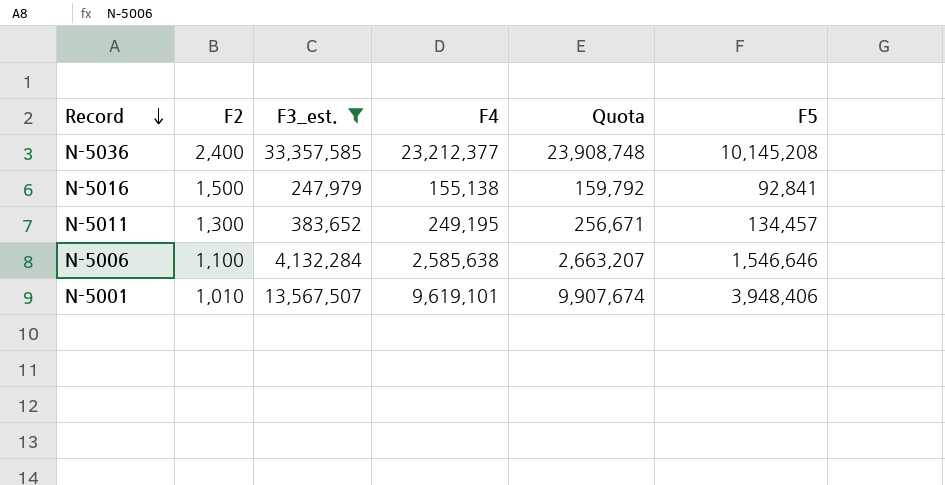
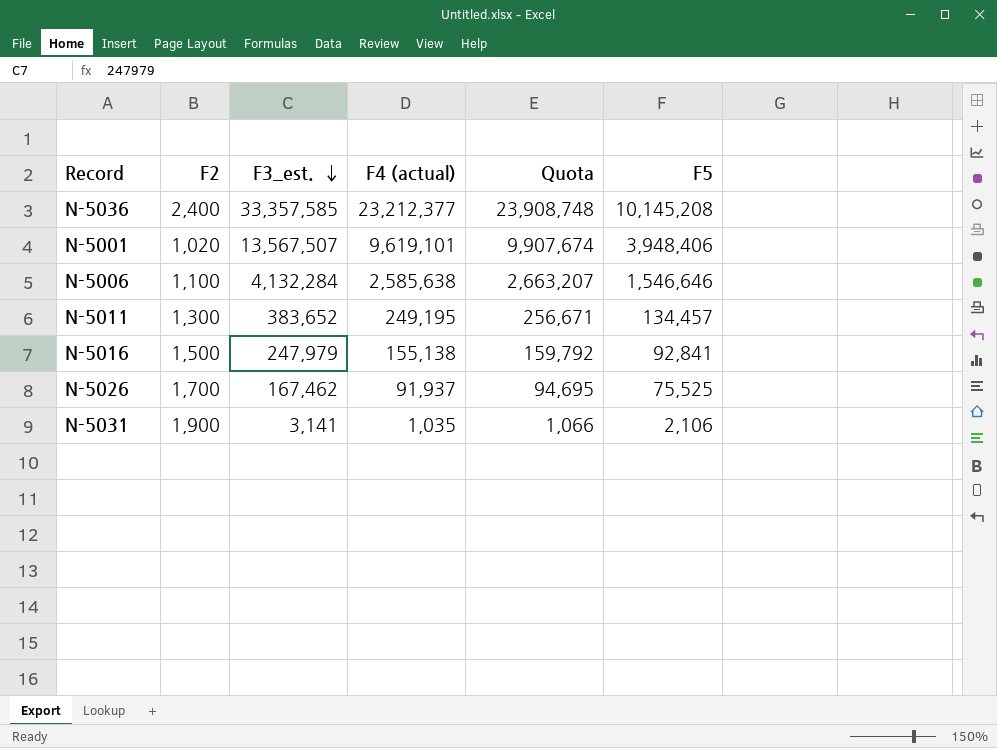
filter: F3_est. >= 247,979 -> none
row order: Record descending -> F3_est. descending
column name: F4 -> F4 (actual)
N-5001 | F2: 1,010 -> 1,020

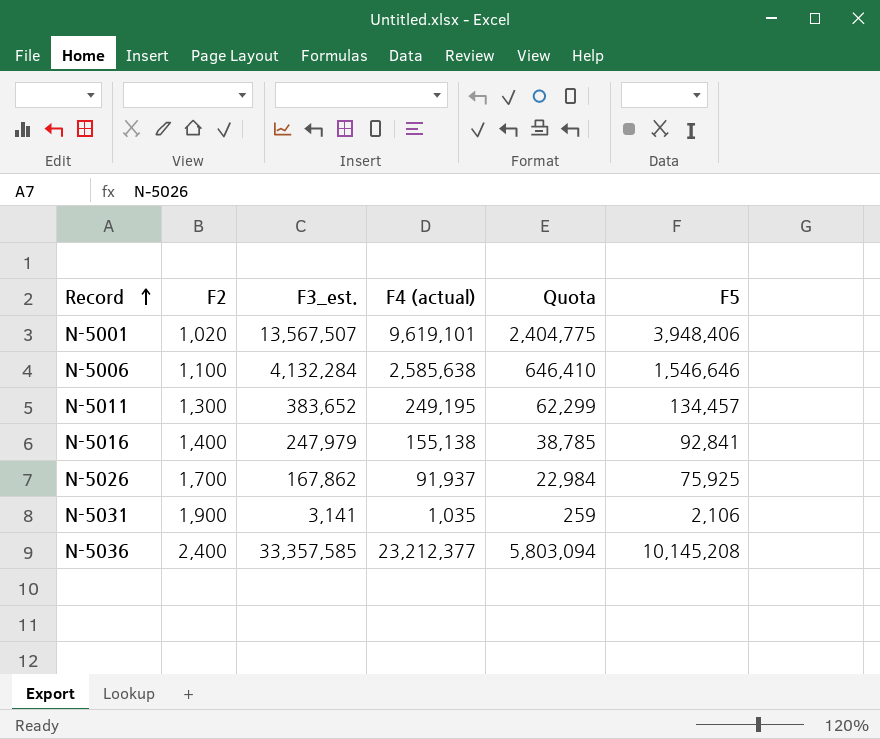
row order: F3_est. descending -> Record ascending
column Quota | formula: [F4 (actual)] * 1.03 -> [F4 (actual)] * 0.25
N-5016 | F2: 1,500 -> 1,400
N-5026 | F3_est.: 167,462 -> 167,862
N-5026 | F5: 75,525 -> 75,925

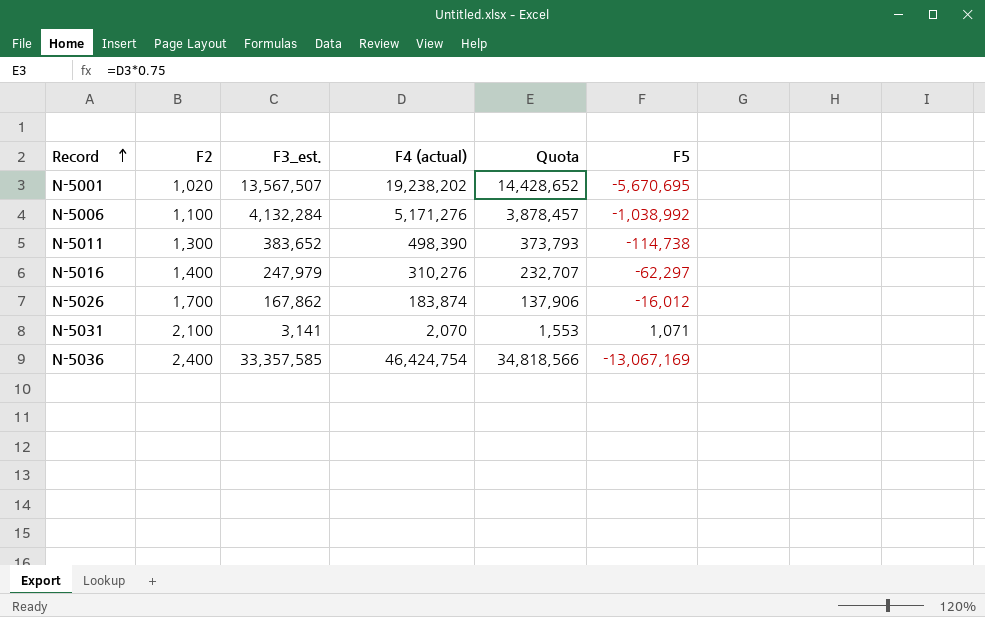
column Quota | formula: [F4 (actual)] * 0.25 -> [F4 (actual)] * 0.75
N-5001 | F4 (actual): 9,619,101 -> 19,238,202
N-5001 | F5: 3,948,406 -> -5,670,695
N-5006 | F4 (actual): 2,585,638 -> 5,171,276
N-5006 | F5: 1,546,646 -> -1,038,992
N-5011 | F4 (actual): 249,195 -> 498,390
N-5011 | F5: 134,457 -> -114,738
N-5016 | F4 (actual): 155,138 -> 310,276
N-5016 | F5: 92,841 -> -62,297
N-5026 | F4 (actual): 91,937 -> 183,874
N-5026 | F5: 75,925 -> -16,012
N-5031 | F2: 1,900 -> 2,100
N-5031 | F4 (actual): 1,035 -> 2,070
N-5031 | F5: 2,106 -> 1,071
N-5036 | F4 (actual): 23,212,377 -> 46,424,754
N-5036 | F5: 10,145,208 -> -13,067,169

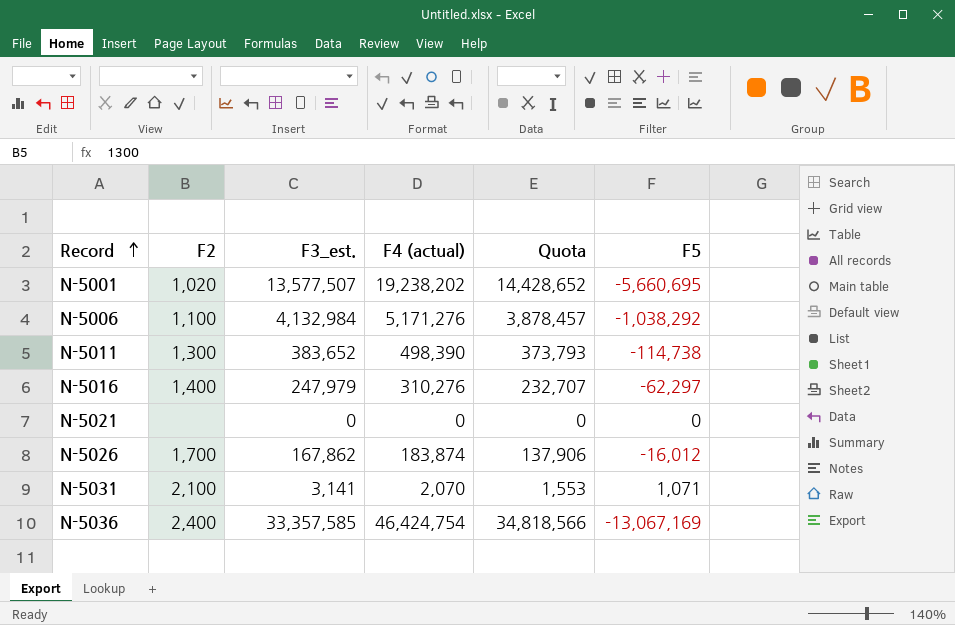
N-5001 | F3_est.: 13,567,507 -> 13,577,507
N-5001 | F5: -5,670,695 -> -5,660,695
N-5006 | F3_est.: 4,132,284 -> 4,132,984
N-5006 | F5: -1,038,992 -> -1,038,292
row N-5021: none -> none | 0 | 0 | 0 | 0

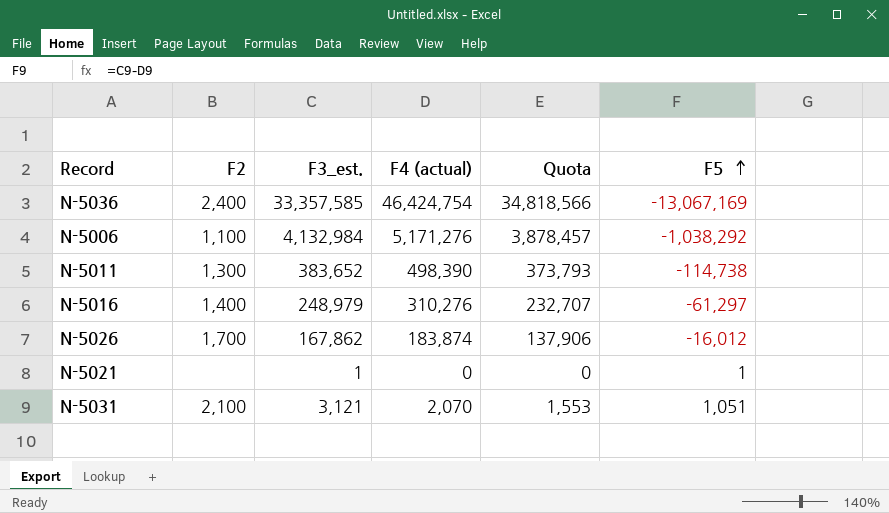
row order: Record ascending -> F5 ascending
row N-5001: 1,020 | 13,577,507 | 19,238,202 | 14,428,652 | -5,660,695 -> none
N-5016 | F3_est.: 247,979 -> 248,979
N-5016 | F5: -62,297 -> -61,297
N-5021 | F3_est.: 0 -> 1
N-5021 | F5: 0 -> 1
N-5031 | F3_est.: 3,141 -> 3,121
N-5031 | F5: 1,071 -> 1,051

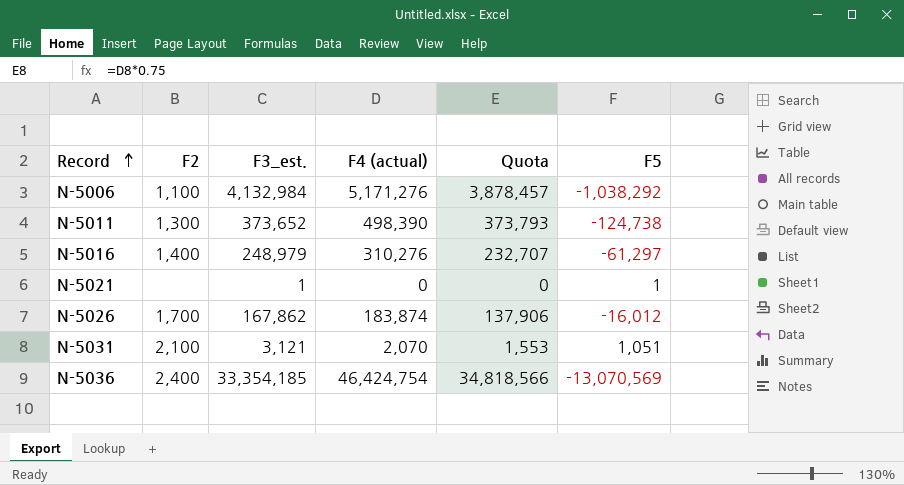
row order: F5 ascending -> Record ascending
N-5011 | F3_est.: 383,652 -> 373,652
N-5011 | F5: -114,738 -> -124,738
N-5036 | F3_est.: 33,357,585 -> 33,354,185
N-5036 | F5: -13,067,169 -> -13,070,569

